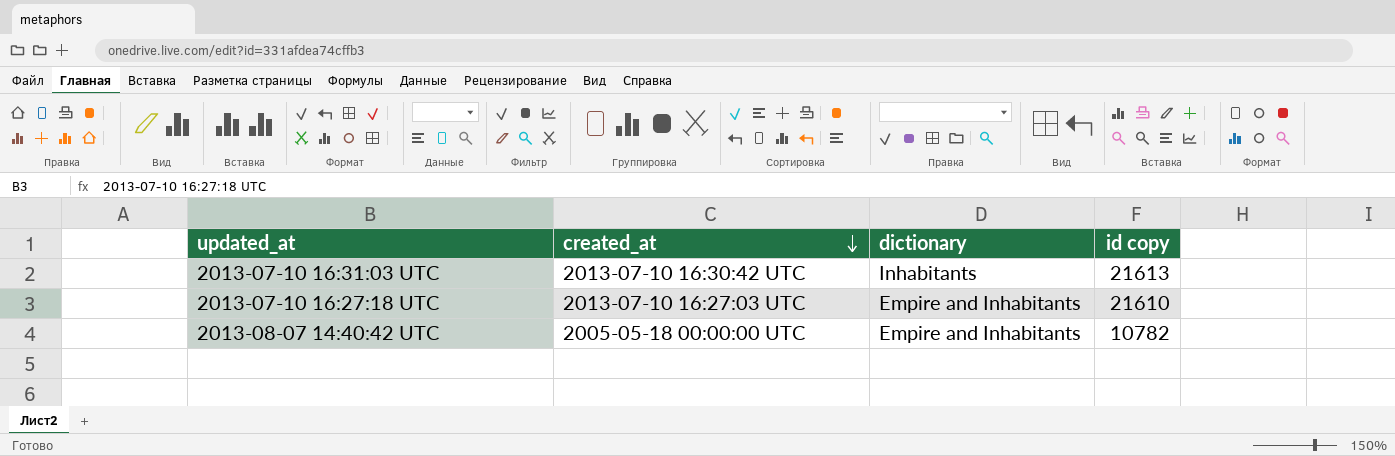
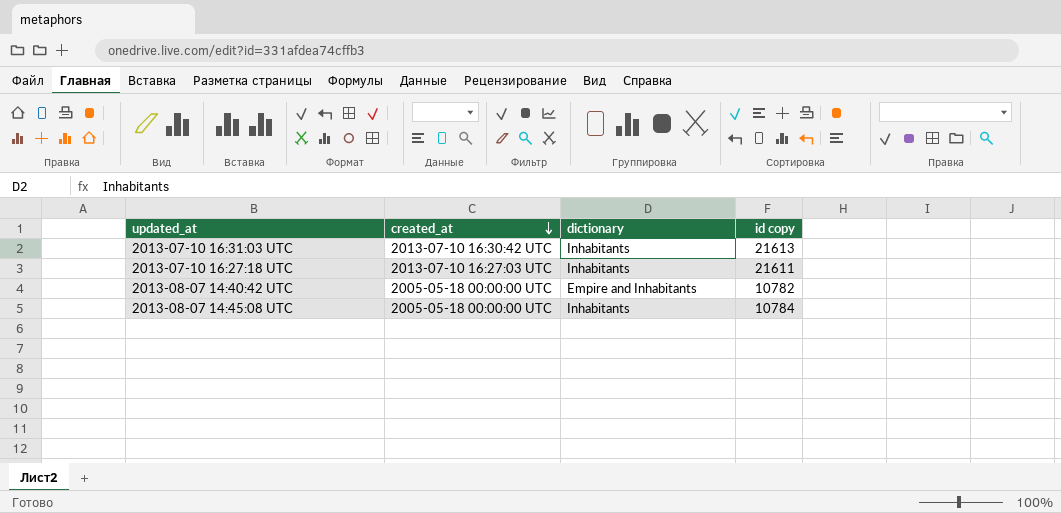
2013-07-10 16:27:18 UTC | dictionary: Empire and Inhabitants -> Inhabitants
2013-07-10 16:27:18 UTC | id copy: 21610 -> 21611
row 2013-08-07 14:45:08 UTC: none -> 2005-05-18 00:00:00 UTC | Inhabitants | 10784

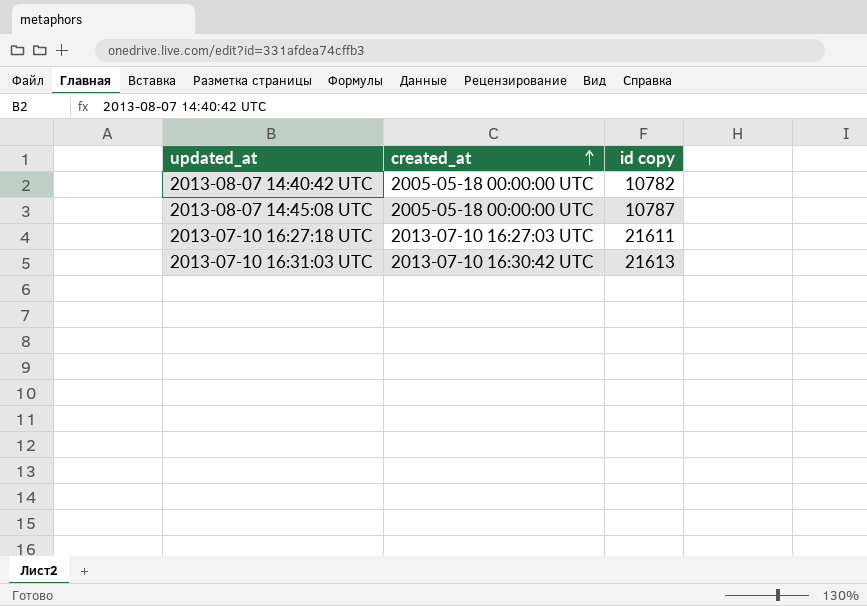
row order: created_at descending -> created_at ascending
column dictionary | position: 3 -> none
2013-08-07 14:45:08 UTC | id copy: 10784 -> 10787

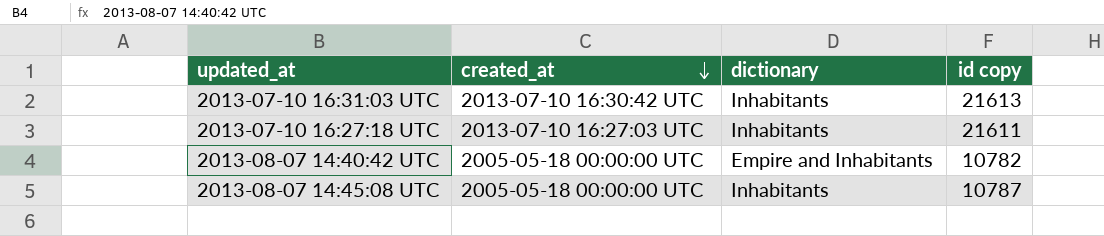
row order: created_at ascending -> created_at descending
column dictionary | position: none -> 3

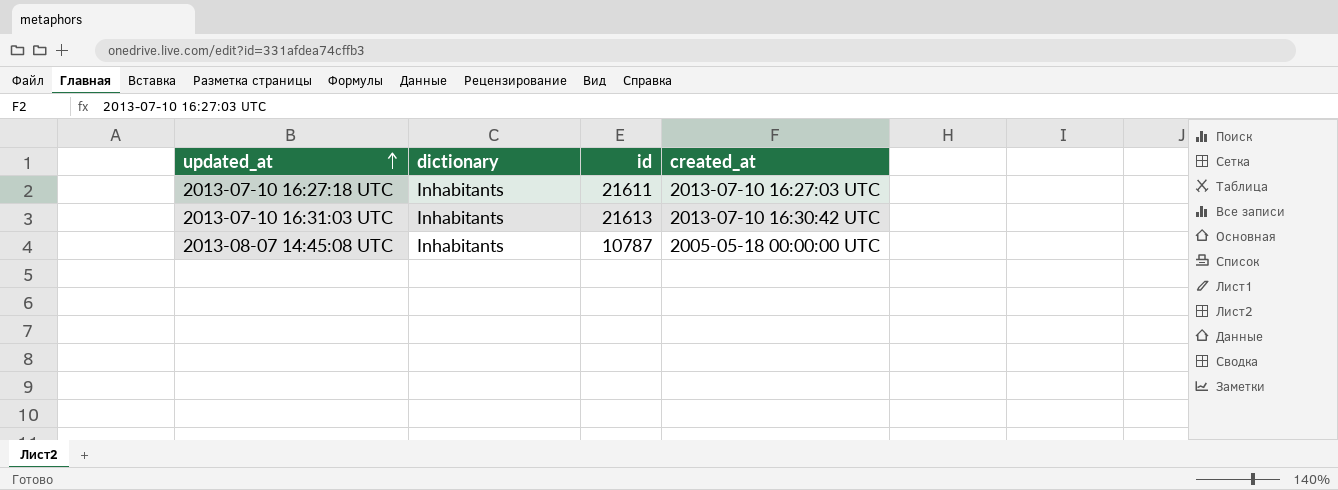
row order: created_at descending -> updated_at ascending
column name: id copy -> id
column created_at | position: 2 -> 4
row 2013-08-07 14:40:42 UTC: 2005-05-18 00:00:00 UTC | Empire and Inhabitants | 10782 -> none

